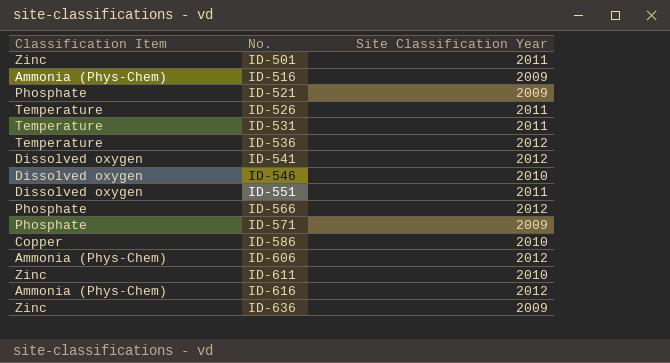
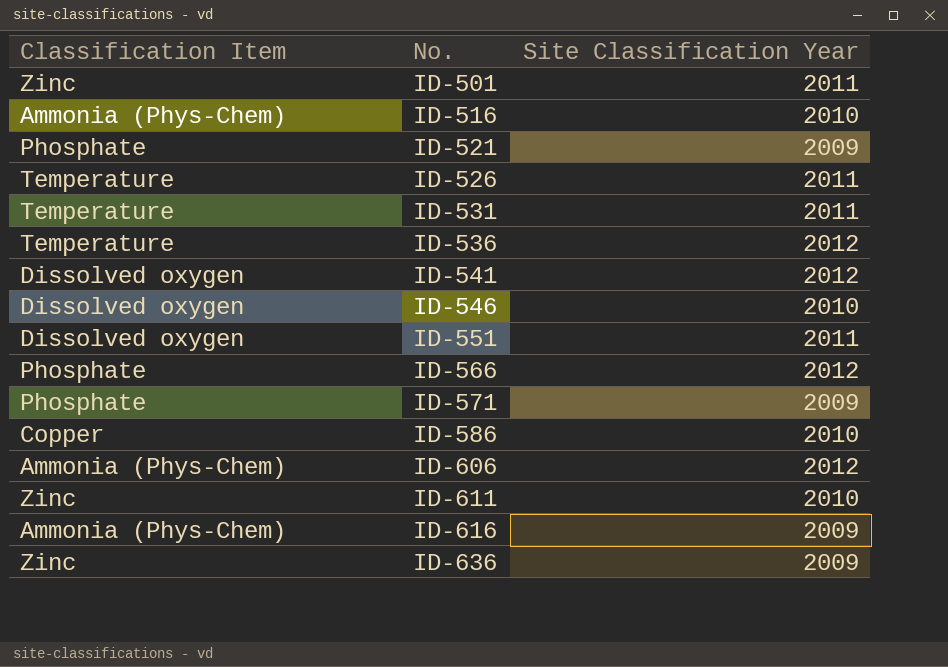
ID-516 | Site Classification Year: 2009 -> 2010
ID-616 | Site Classification Year: 2012 -> 2009

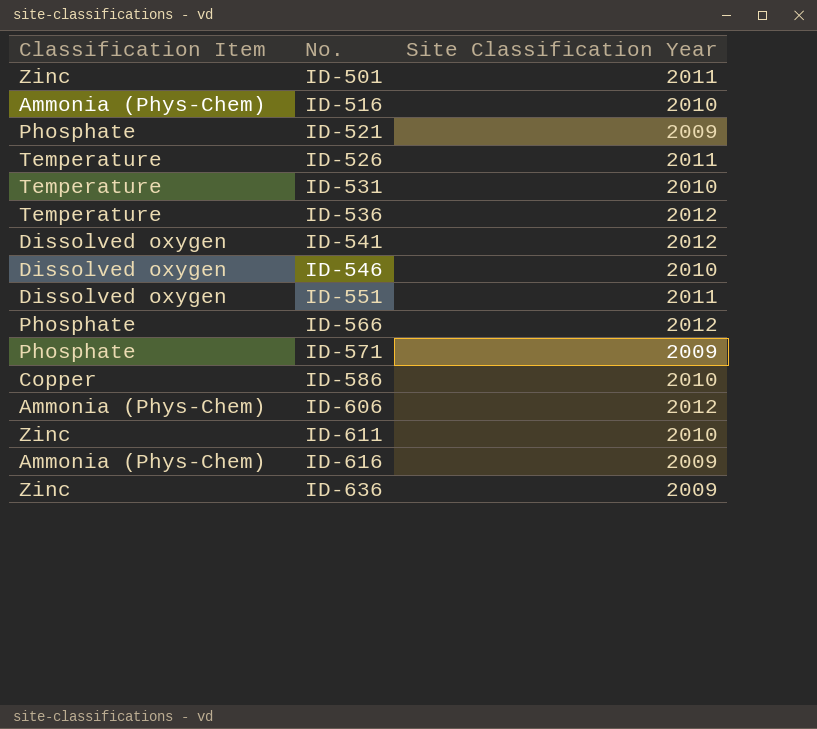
ID-531 | Site Classification Year: 2011 -> 2010

